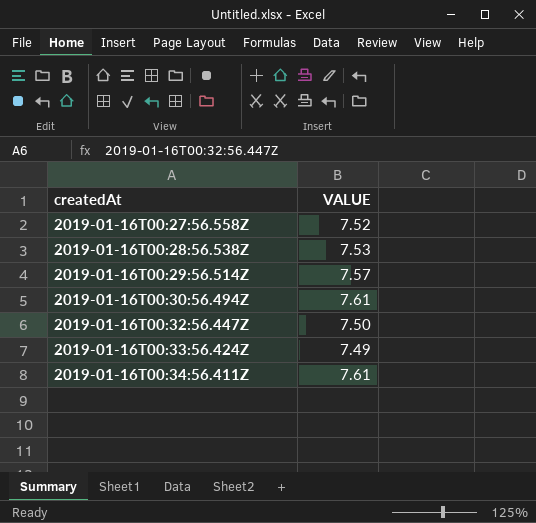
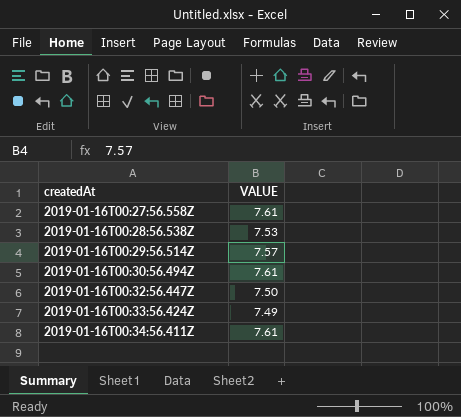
2019-01-16T00:27:56.558Z | VALUE: 7.52 -> 7.61

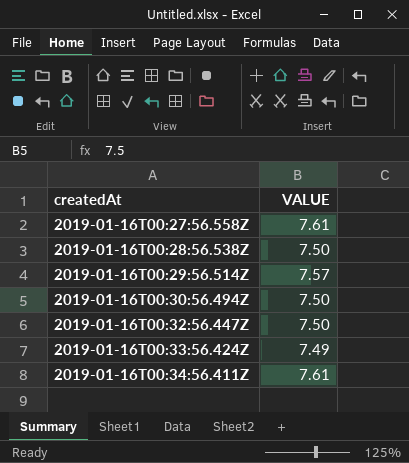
2019-01-16T00:28:56.538Z | VALUE: 7.53 -> 7.50
2019-01-16T00:30:56.494Z | VALUE: 7.61 -> 7.50

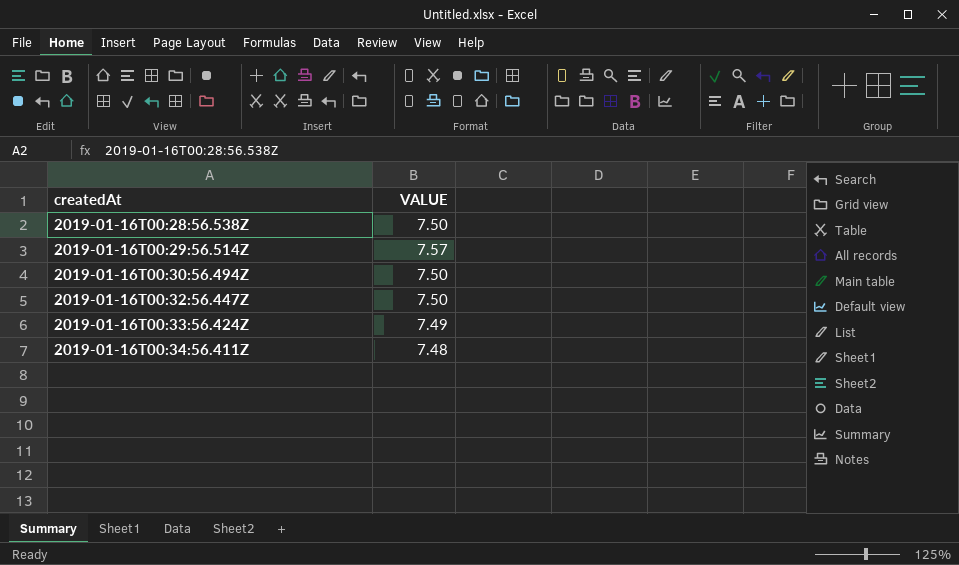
row 2019-01-16T00:27:56.558Z: 7.61 -> none
2019-01-16T00:34:56.411Z | VALUE: 7.61 -> 7.48

